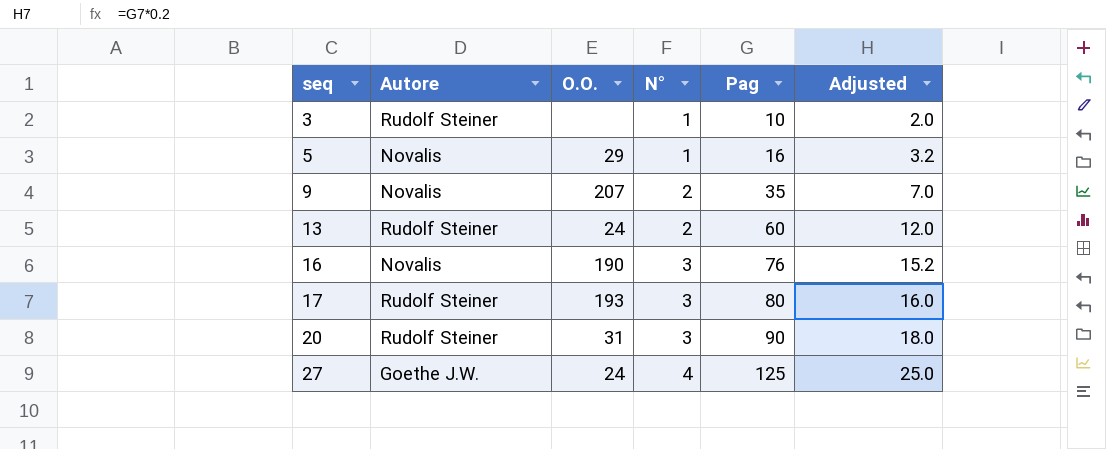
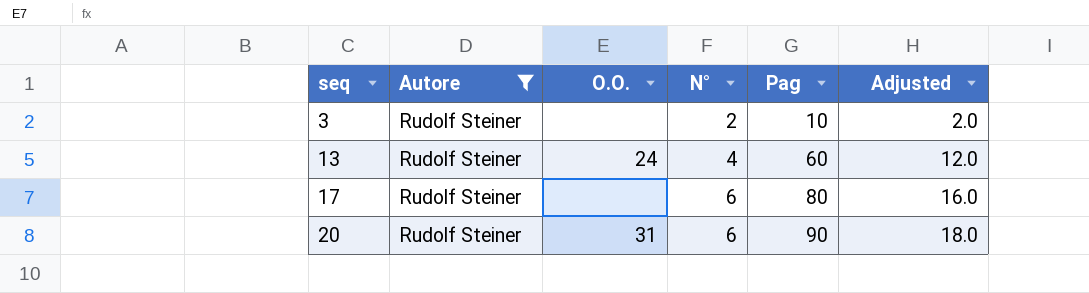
filter: none -> Autore = Rudolf Steiner
3 | N°: 1 -> 2
13 | N°: 2 -> 4
17 | O.O.: 193 -> none
17 | N°: 3 -> 6
20 | N°: 3 -> 6

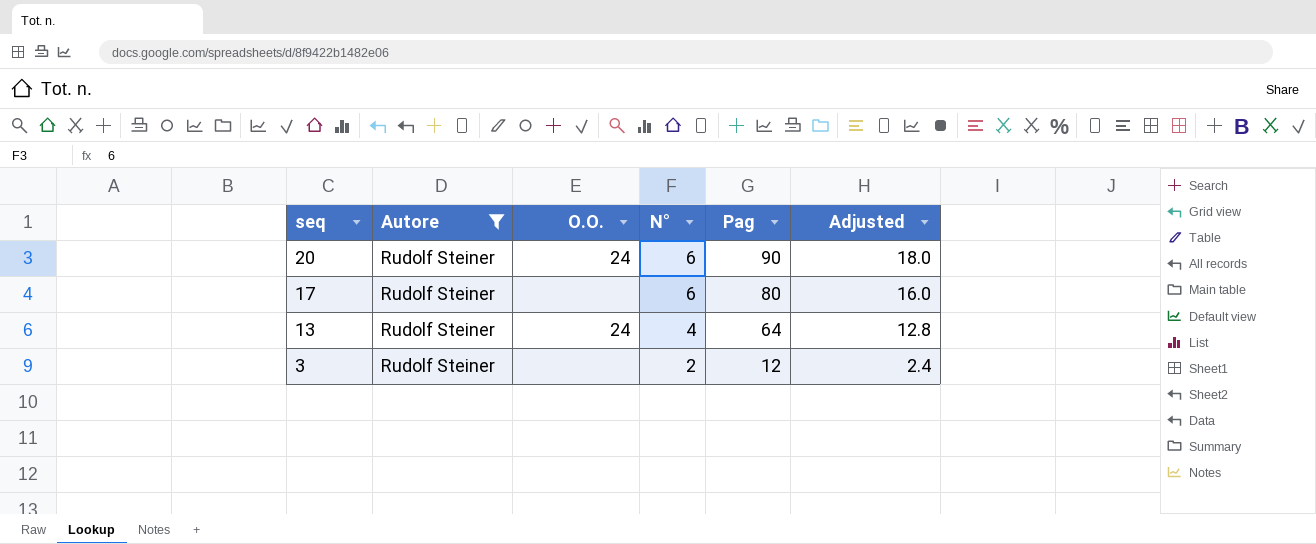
row order: seq ascending -> seq descending
20 | O.O.: 31 -> 24
13 | Pag: 60 -> 64
13 | Adjusted: 12.0 -> 12.8
3 | Pag: 10 -> 12
3 | Adjusted: 2.0 -> 2.4

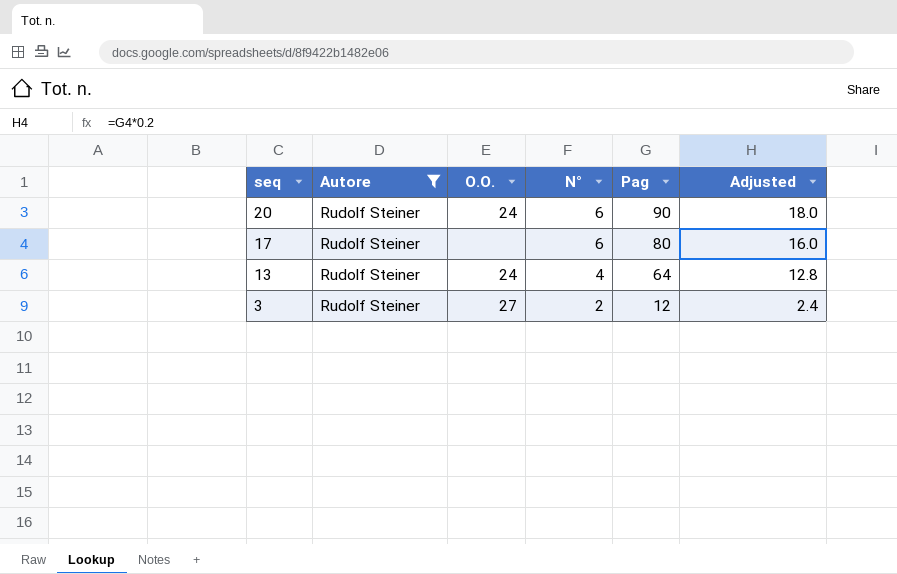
3 | O.O.: none -> 27

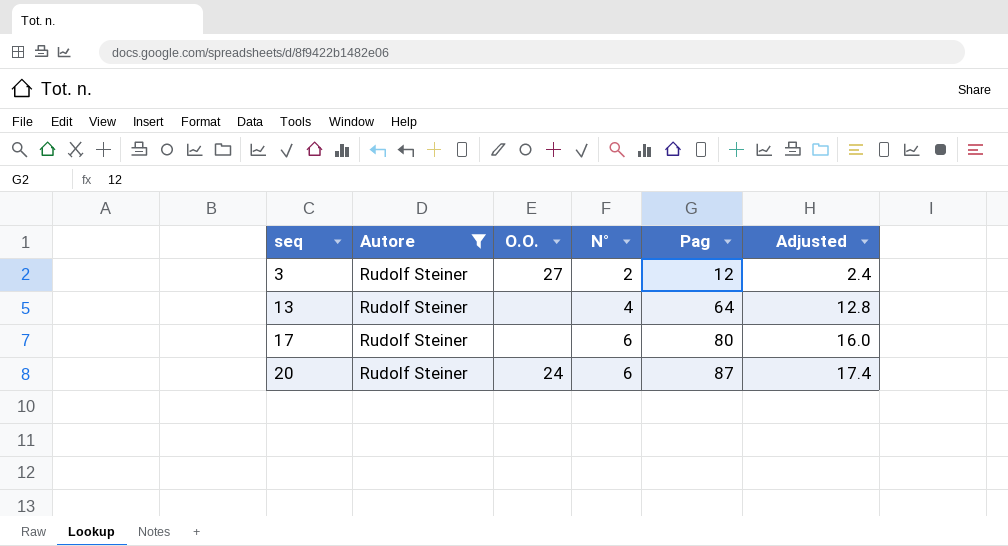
row order: seq descending -> seq ascending
13 | O.O.: 24 -> none
20 | Pag: 90 -> 87
20 | Adjusted: 18.0 -> 17.4

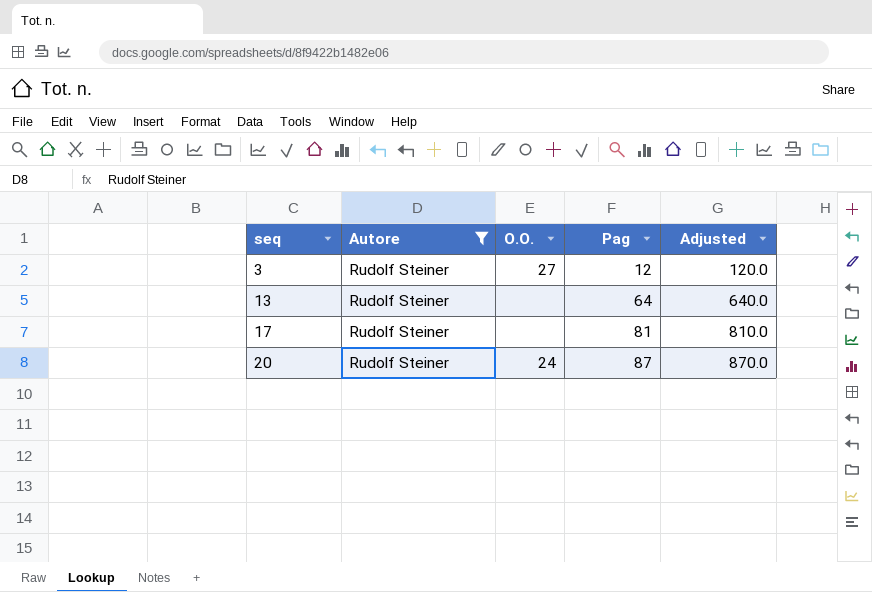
column N° | position: 4 -> none
column Adjusted | formula: [Pag] * 0.2 -> [Pag] * 10
17 | Pag: 80 -> 81

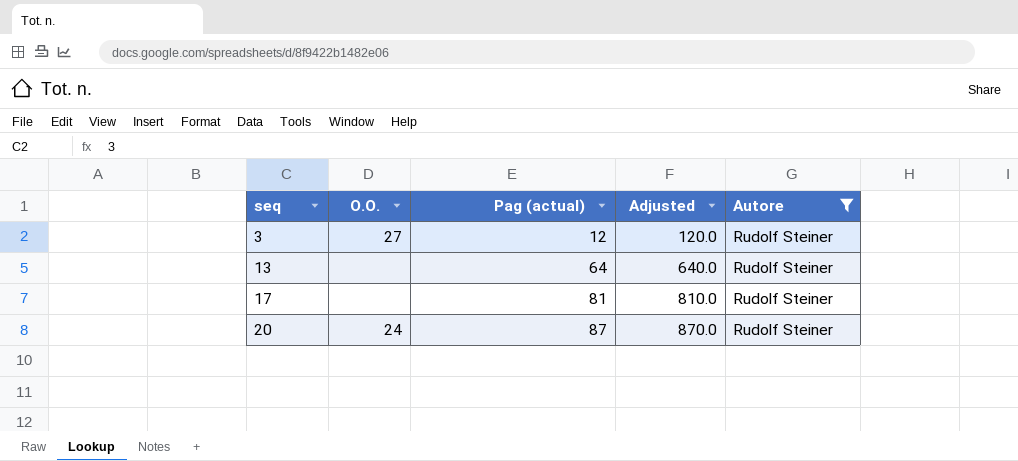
column name: Pag -> Pag (actual)
column Autore | position: 2 -> 5

